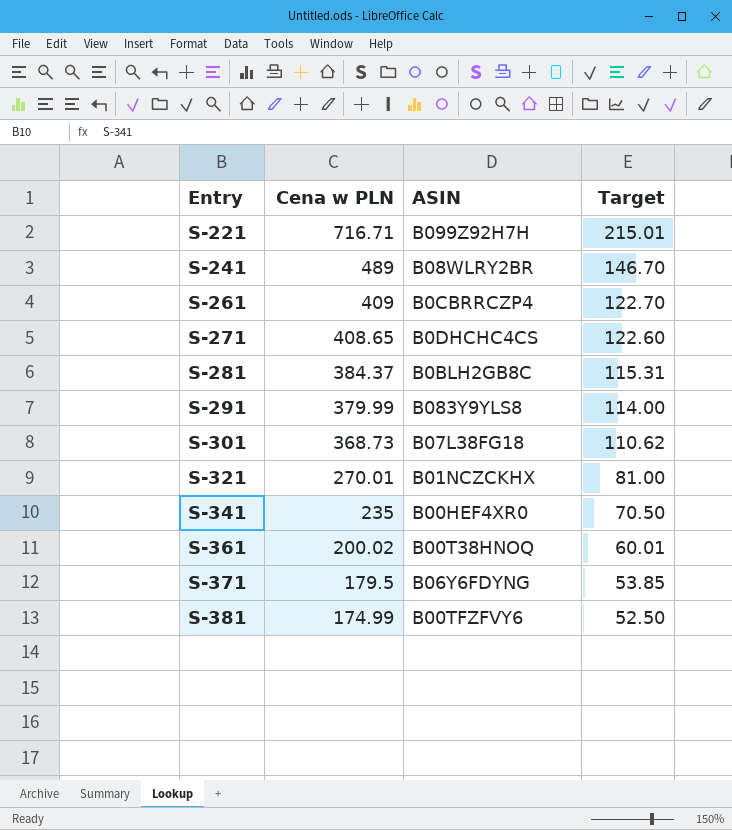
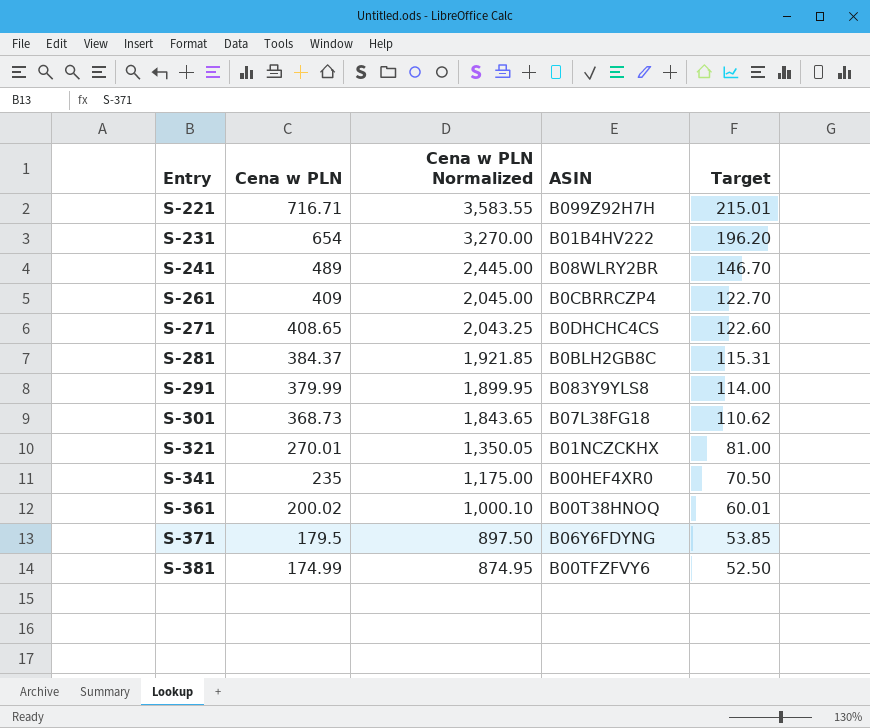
column Cena w PLN Normalized | formula: none -> [Cena w PLN] * 5
row S-231: none -> 654 | 3,270.00 | B01B4HV222 | 196.20

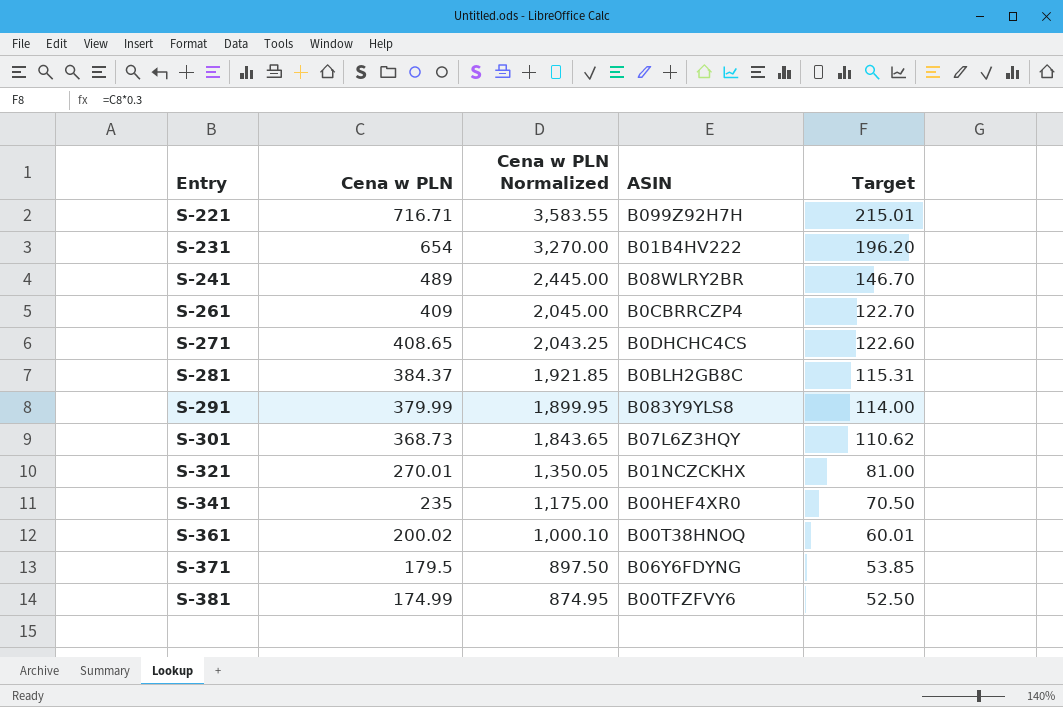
S-301 | ASIN: B07L38FG18 -> B07L6Z3HQY

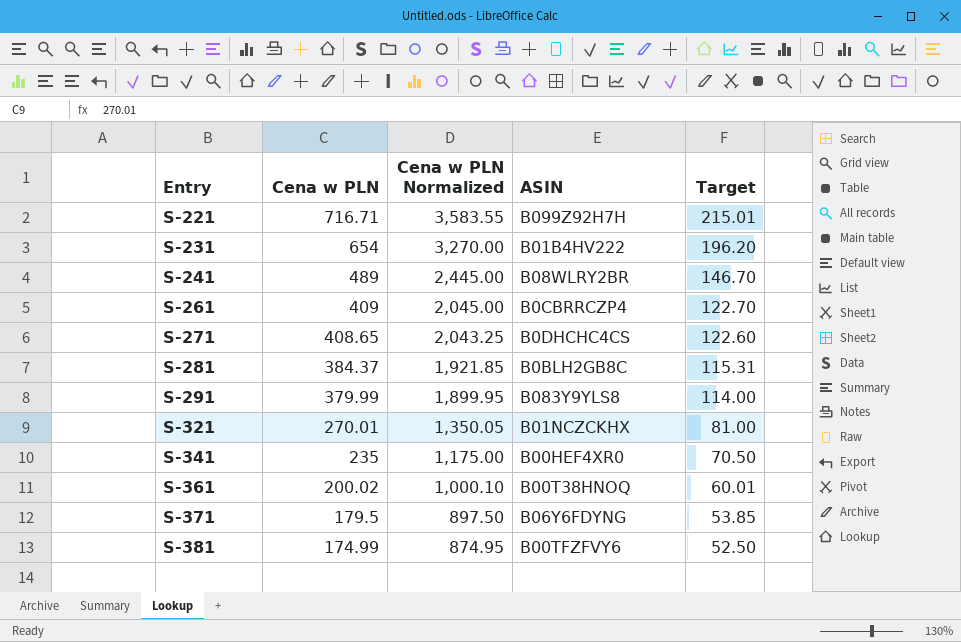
row S-301: 368.73 | 1,843.65 | B07L6Z3HQY | 110.62 -> none

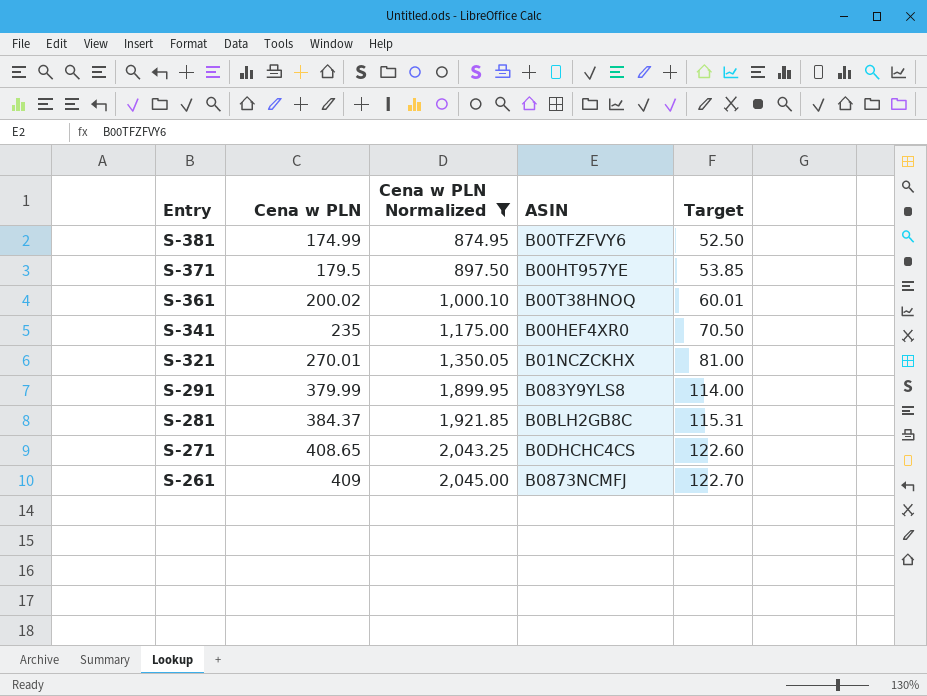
filter: none -> Cena w PLN Normalized <= 2,045.00
row order: Entry ascending -> Entry descending
S-371 | ASIN: B06Y6FDYNG -> B00HT957YE
S-261 | ASIN: B0CBRRCZP4 -> B0873NCMFJ

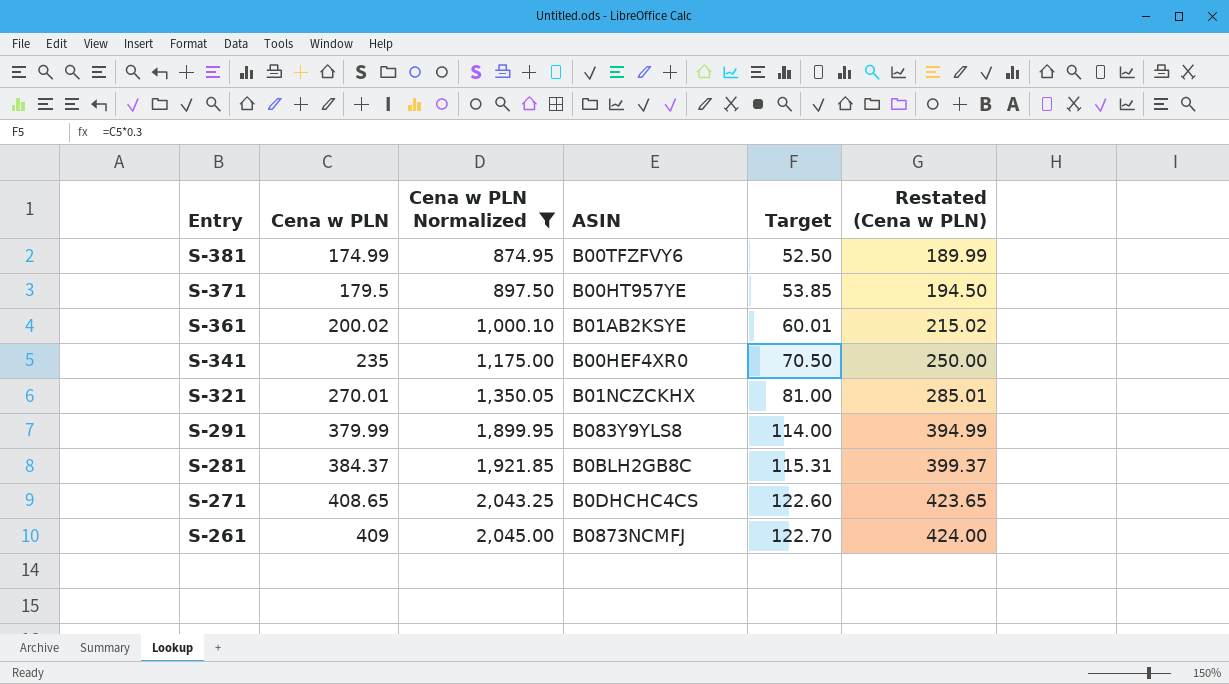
column Restated (Cena w PLN) | formula: none -> [Cena w PLN] + 15
S-361 | ASIN: B00T38HNOQ -> B01AB2KSYE

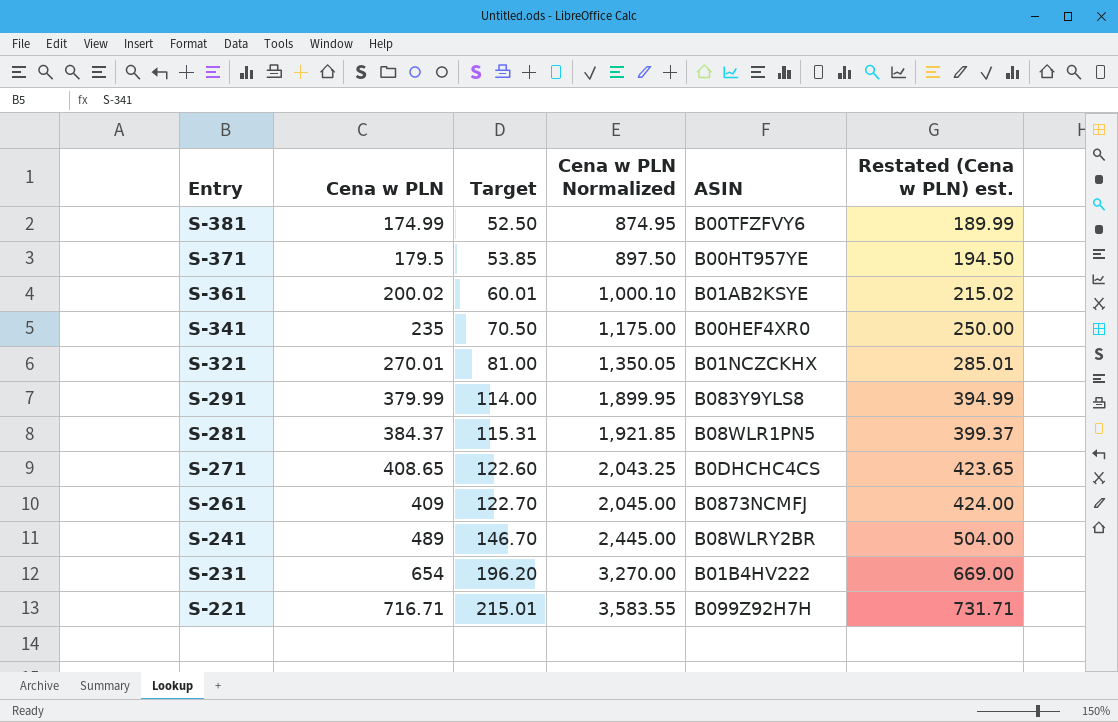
filter: Cena w PLN Normalized <= 2,045.00 -> none
column Target | position: 5 -> 3
column name: Restated (Cena w PLN) -> Restated (Cena w PLN) est.
S-281 | ASIN: B0BLH2GB8C -> B08WLR1PN5

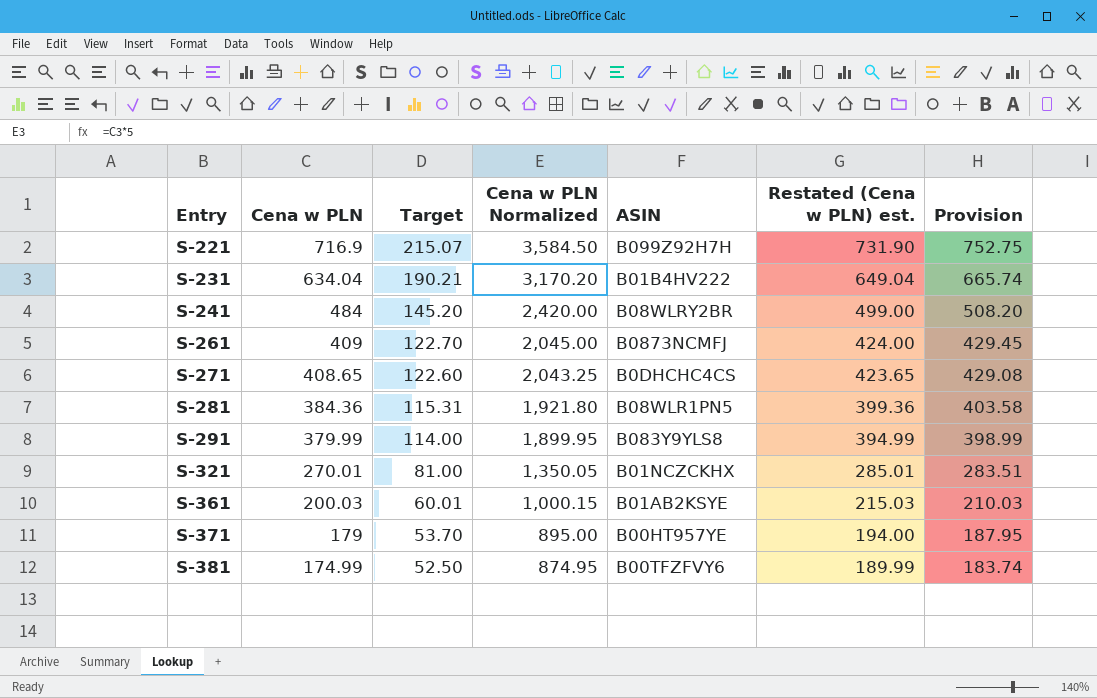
row order: Entry descending -> Entry ascending
column Provision | formula: none -> [Cena w PLN] * 1.05
row S-341: 235 | 70.50 | 1,175.00 | B00HEF4XR0 | 250.00 -> none
S-221 | Cena w PLN: 716.71 -> 716.9
S-221 | Target: 215.01 -> 215.07
S-221 | Cena w PLN Normalized: 3,583.55 -> 3,584.50
S-221 | Restated (Cena w PLN) est.: 731.71 -> 731.90
S-231 | Cena w PLN: 654 -> 634.04
S-231 | Target: 196.20 -> 190.21
S-231 | Cena w PLN Normalized: 3,270.00 -> 3,170.20
S-231 | Restated (Cena w PLN) est.: 669.00 -> 649.04
S-241 | Cena w PLN: 489 -> 484
S-241 | Target: 146.70 -> 145.20
S-241 | Cena w PLN Normalized: 2,445.00 -> 2,420.00
S-241 | Restated (Cena w PLN) est.: 504.00 -> 499.00
S-281 | Cena w PLN: 384.37 -> 384.36
S-281 | Cena w PLN Normalized: 1,921.85 -> 1,921.80
S-281 | Restated (Cena w PLN) est.: 399.37 -> 399.36
S-361 | Cena w PLN: 200.02 -> 200.03
S-361 | Cena w PLN Normalized: 1,000.10 -> 1,000.15
S-361 | Restated (Cena w PLN) est.: 215.02 -> 215.03
S-371 | Cena w PLN: 179.5 -> 179
S-371 | Target: 53.85 -> 53.70
S-371 | Cena w PLN Normalized: 897.50 -> 895.00
S-371 | Restated (Cena w PLN) est.: 194.50 -> 194.00

